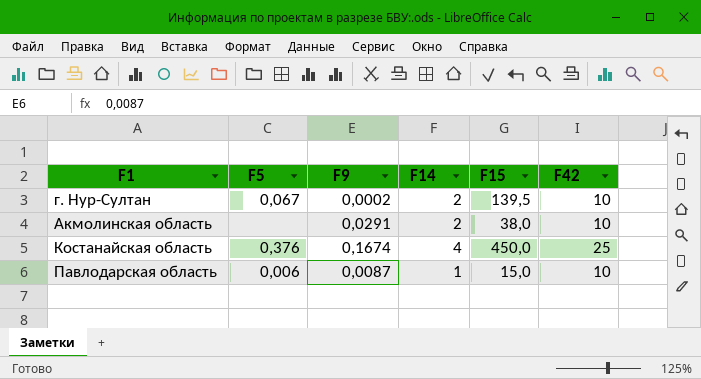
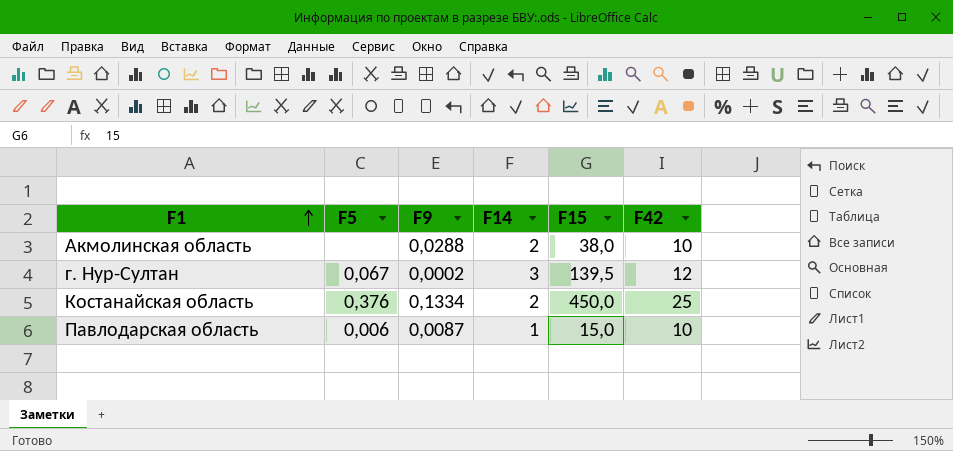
row order: none -> F1 ascending
Акмолинская область | F9: 0,0291 -> 0,0288
г. Нур-Султан | F14: 2 -> 3
г. Нур-Султан | F42: 10 -> 12
Костанайская область | F9: 0,1674 -> 0,1334
Костанайская область | F14: 4 -> 2

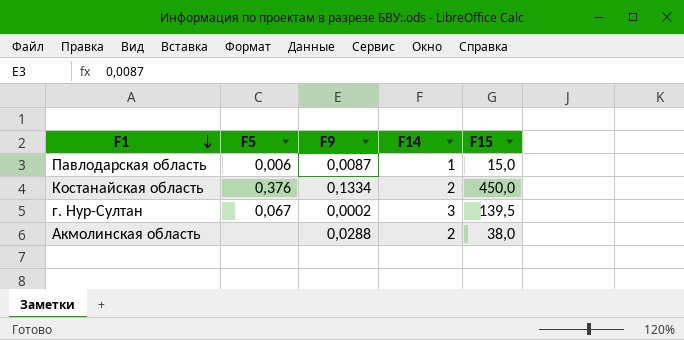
row order: F1 ascending -> F1 descending
column F42 | position: 6 -> none

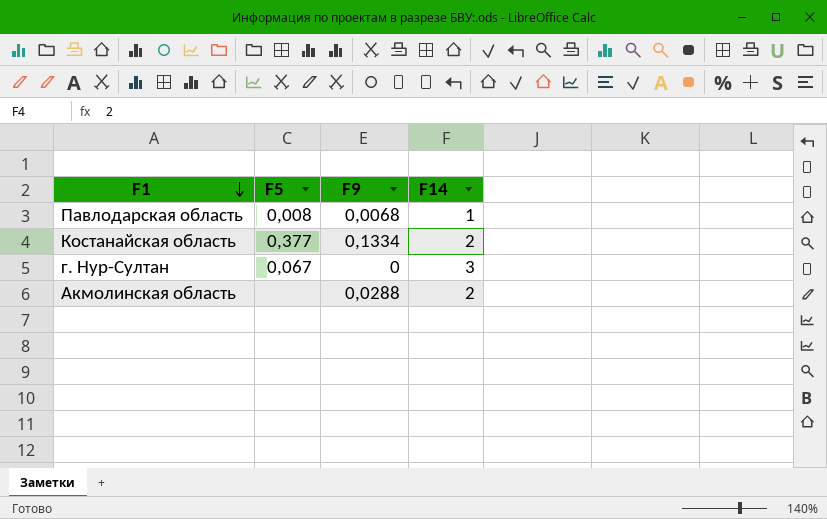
column F15 | position: 5 -> none
Павлодарская область | F5: 0,006 -> 0,008
Павлодарская область | F9: 0,0087 -> 0,0068
Костанайская область | F5: 0,376 -> 0,377
г. Нур-Султан | F9: 0,0002 -> 0

